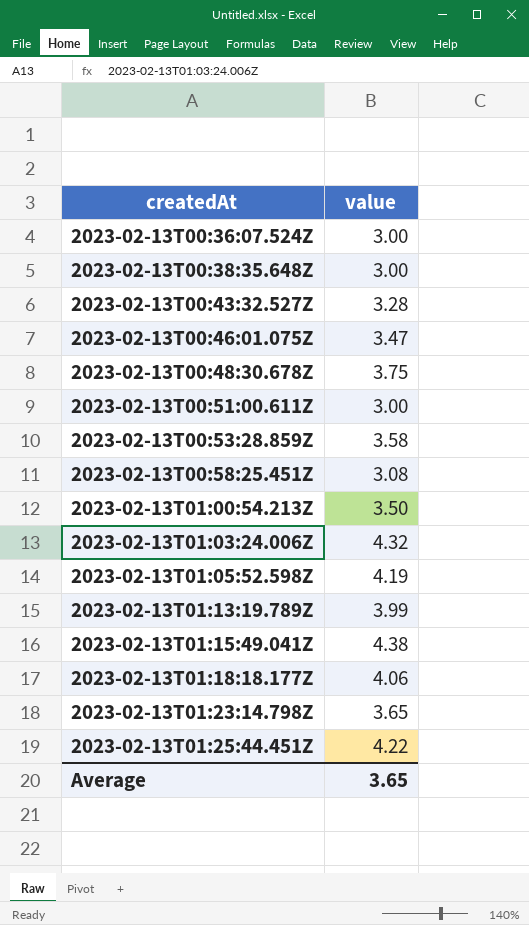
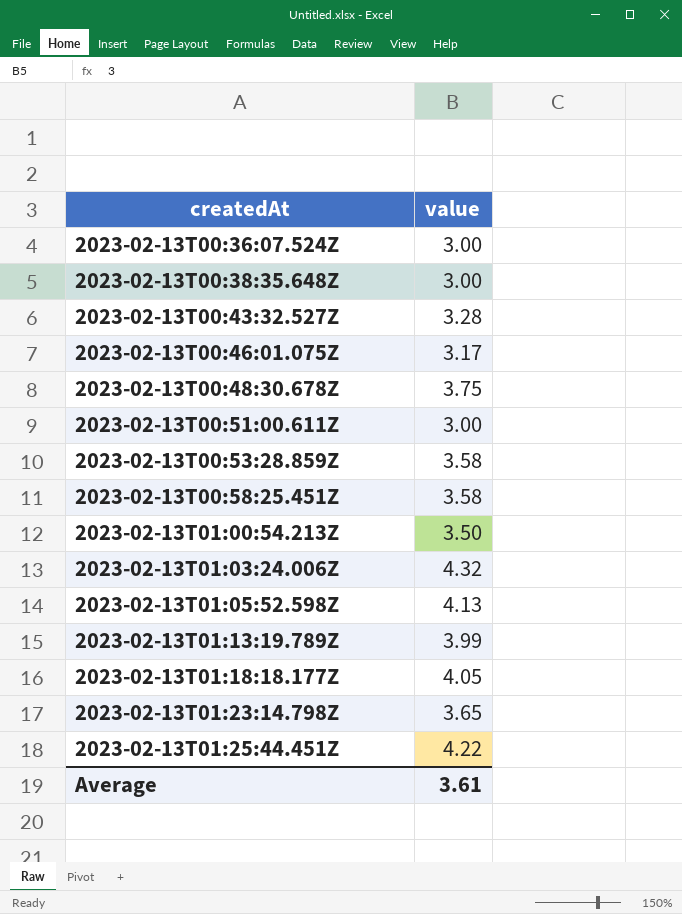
row 2023-02-13T01:15:49.041Z: 4.38 -> none
2023-02-13T00:46:01.075Z | value: 3.47 -> 3.17
2023-02-13T00:58:25.451Z | value: 3.08 -> 3.58
2023-02-13T01:05:52.598Z | value: 4.19 -> 4.13
2023-02-13T01:18:18.177Z | value: 4.06 -> 4.05
Average | value: 3.65 -> 3.61

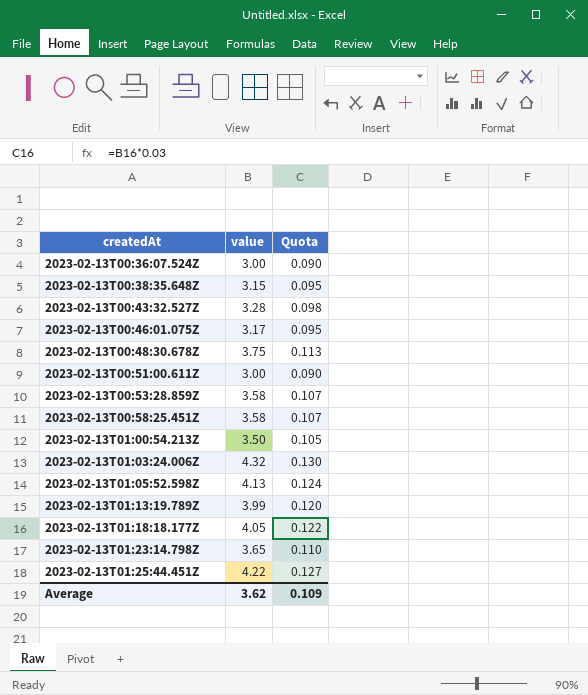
column Quota | formula: none -> [value] * 0.03
2023-02-13T00:38:35.648Z | value: 3.00 -> 3.15
Average | value: 3.61 -> 3.62

